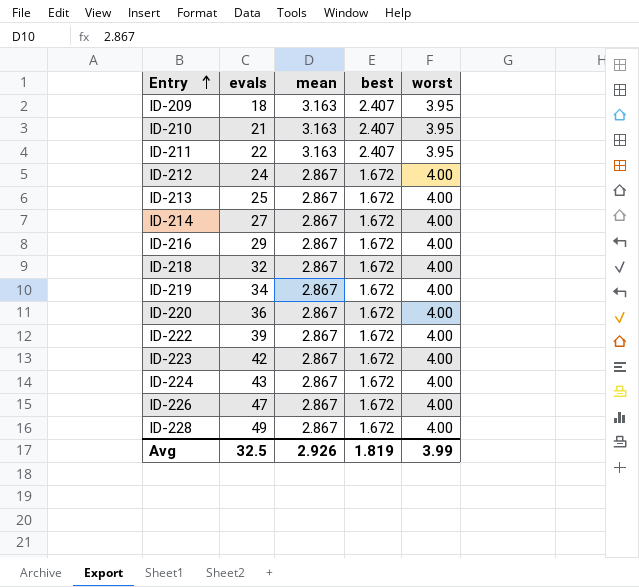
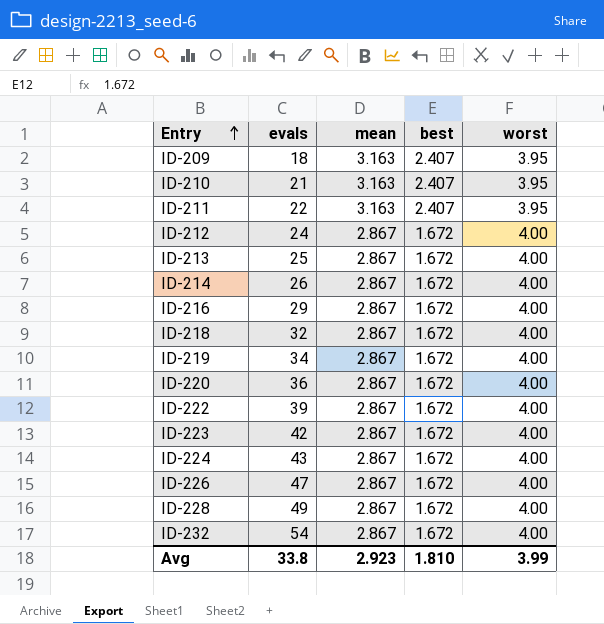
ID-214 | evals: 27 -> 26
row ID-232: none -> 54 | 2.867 | 1.672 | 4.00
Avg | evals: 32.5 -> 33.8
Avg | mean: 2.926 -> 2.923
Avg | best: 1.819 -> 1.810

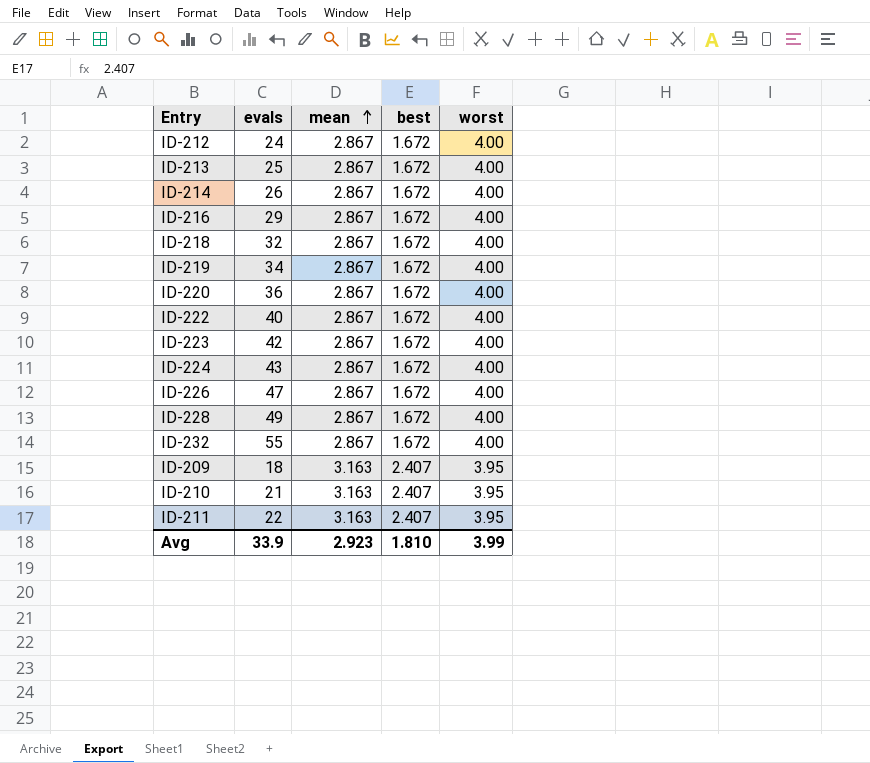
row order: Entry ascending -> mean ascending
ID-222 | evals: 39 -> 40
ID-232 | evals: 54 -> 55
Avg | evals: 33.8 -> 33.9

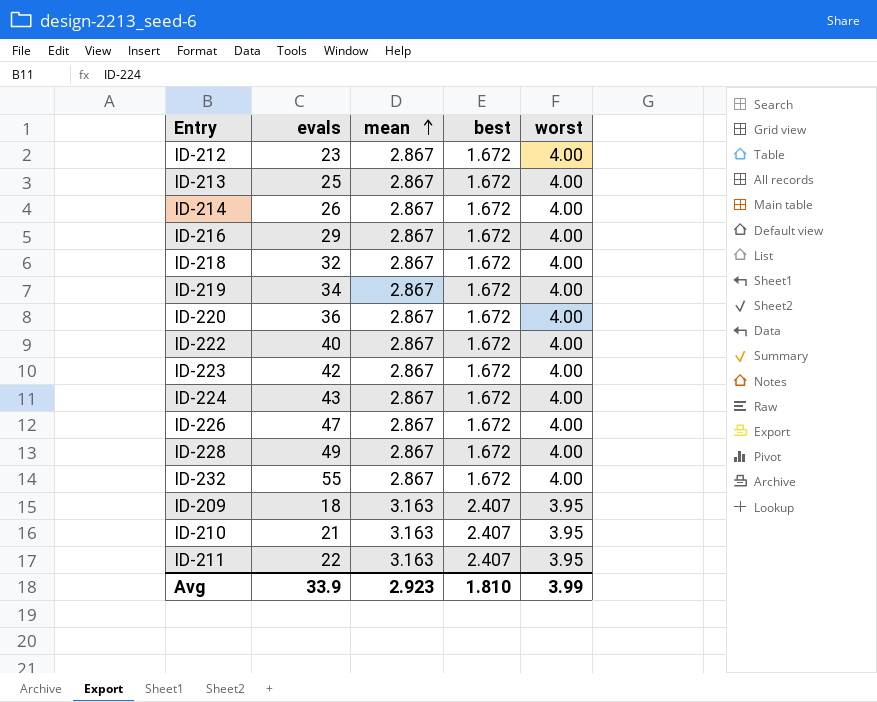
ID-212 | evals: 24 -> 23

